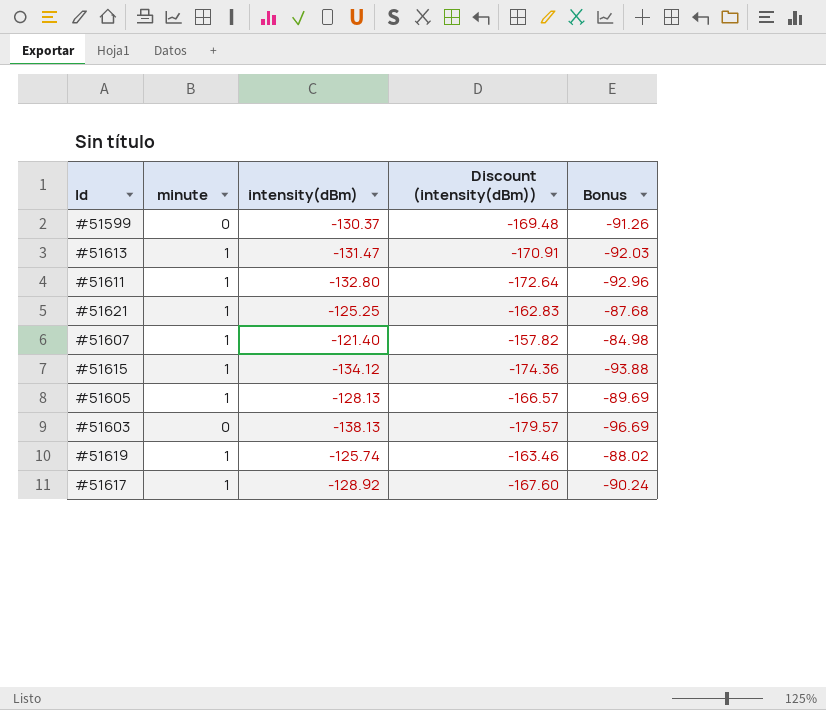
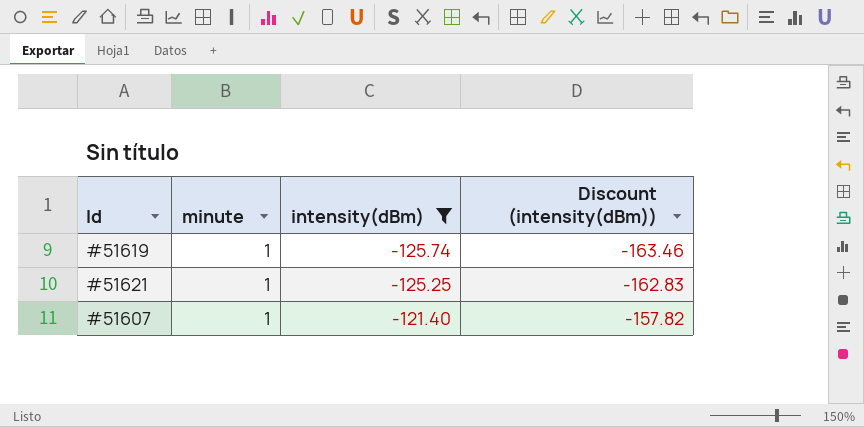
filter: none -> intensity(dBm) >= -125.74
row order: none -> intensity(dBm) ascending
column Bonus | formula: [intensity(dBm)] * 0.7 -> none

